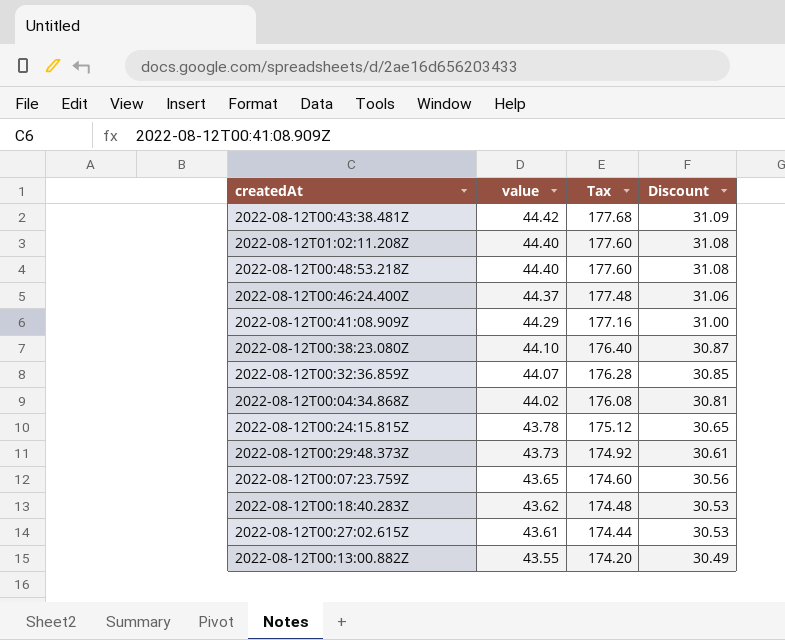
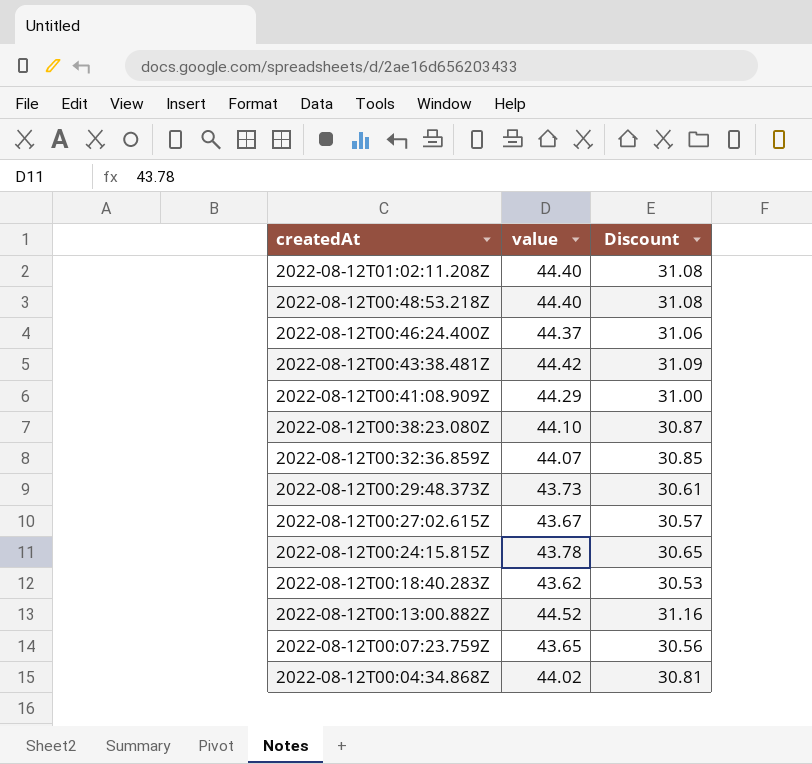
row order: value descending -> createdAt descending
column Tax | formula: [value] * 4 -> none
2022-08-12T00:27:02.615Z | value: 43.61 -> 43.67
2022-08-12T00:27:02.615Z | Discount: 30.53 -> 30.57
2022-08-12T00:13:00.882Z | value: 43.55 -> 44.52
2022-08-12T00:13:00.882Z | Discount: 30.49 -> 31.16

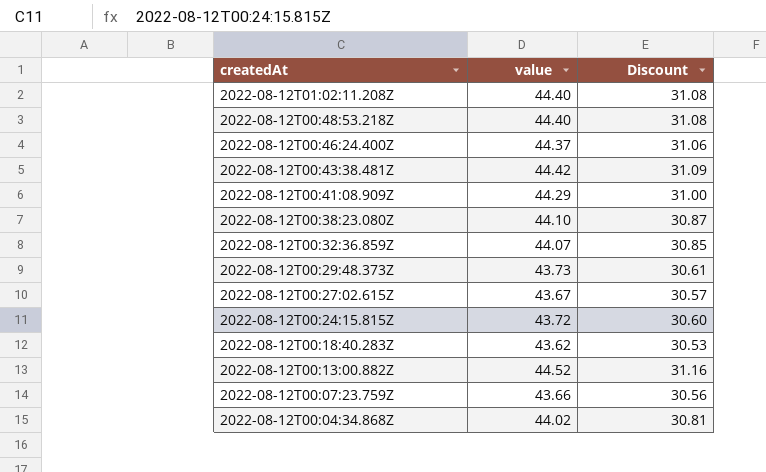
2022-08-12T00:24:15.815Z | value: 43.78 -> 43.72
2022-08-12T00:24:15.815Z | Discount: 30.65 -> 30.60
2022-08-12T00:07:23.759Z | value: 43.65 -> 43.66

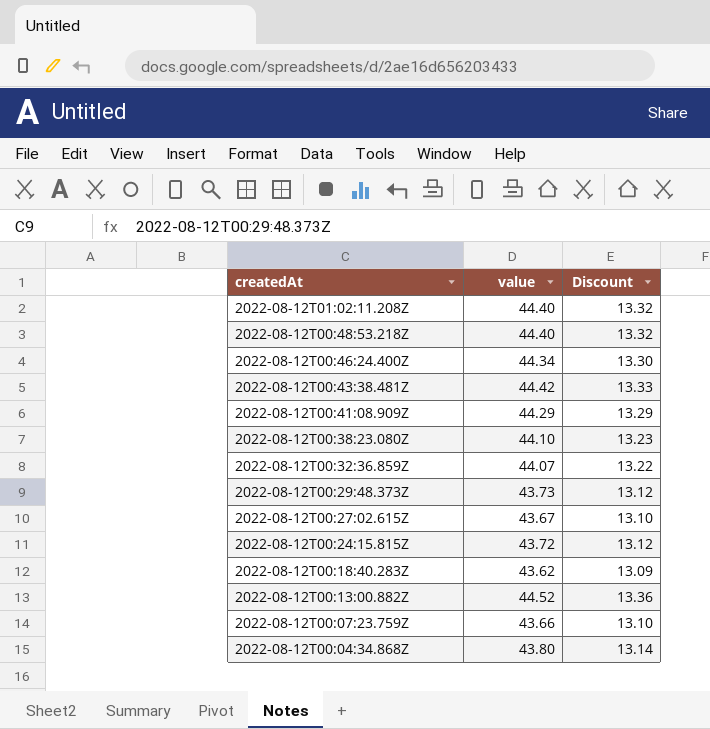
column Discount | formula: [value] * 0.7 -> [value] * 0.3
2022-08-12T00:46:24.400Z | value: 44.37 -> 44.34
2022-08-12T00:04:34.868Z | value: 44.02 -> 43.80

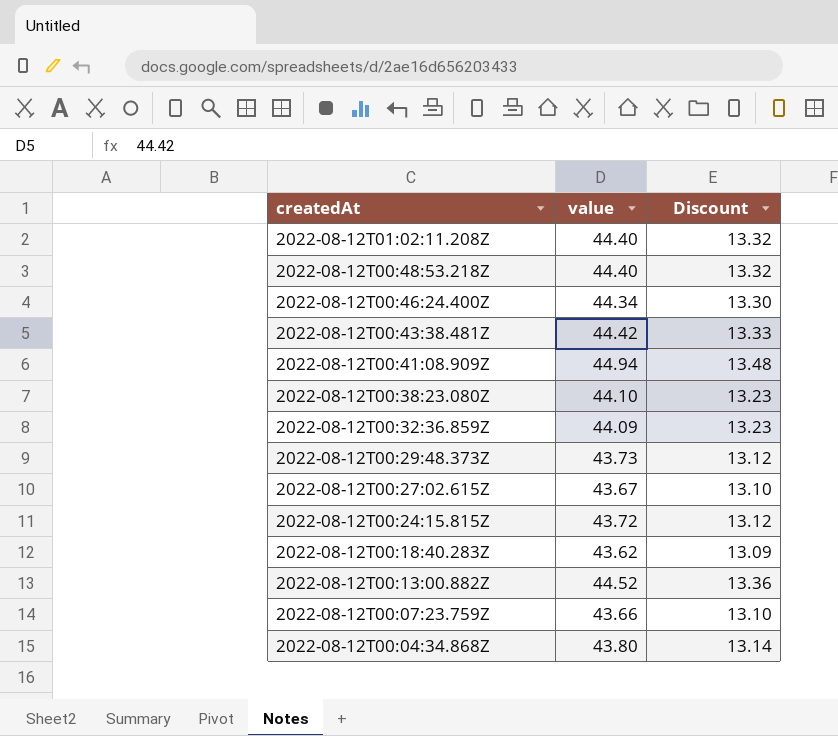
2022-08-12T00:41:08.909Z | value: 44.29 -> 44.94
2022-08-12T00:41:08.909Z | Discount: 13.29 -> 13.48
2022-08-12T00:32:36.859Z | value: 44.07 -> 44.09
2022-08-12T00:32:36.859Z | Discount: 13.22 -> 13.23

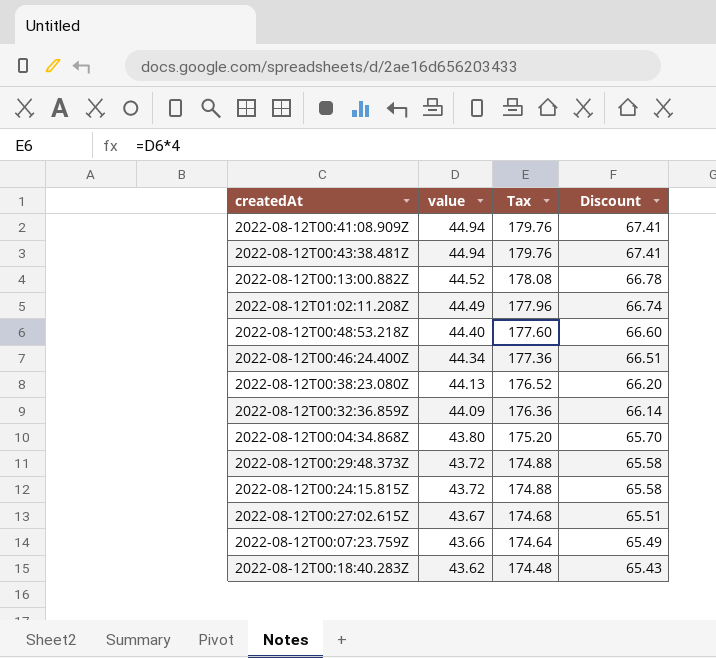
row order: createdAt descending -> value descending
column Tax | formula: none -> [value] * 4
column Discount | formula: [value] * 0.3 -> [value] * 1.5
2022-08-12T00:43:38.481Z | value: 44.42 -> 44.94
2022-08-12T01:02:11.208Z | value: 44.40 -> 44.49
2022-08-12T00:38:23.080Z | value: 44.10 -> 44.13
2022-08-12T00:29:48.373Z | value: 43.73 -> 43.72

